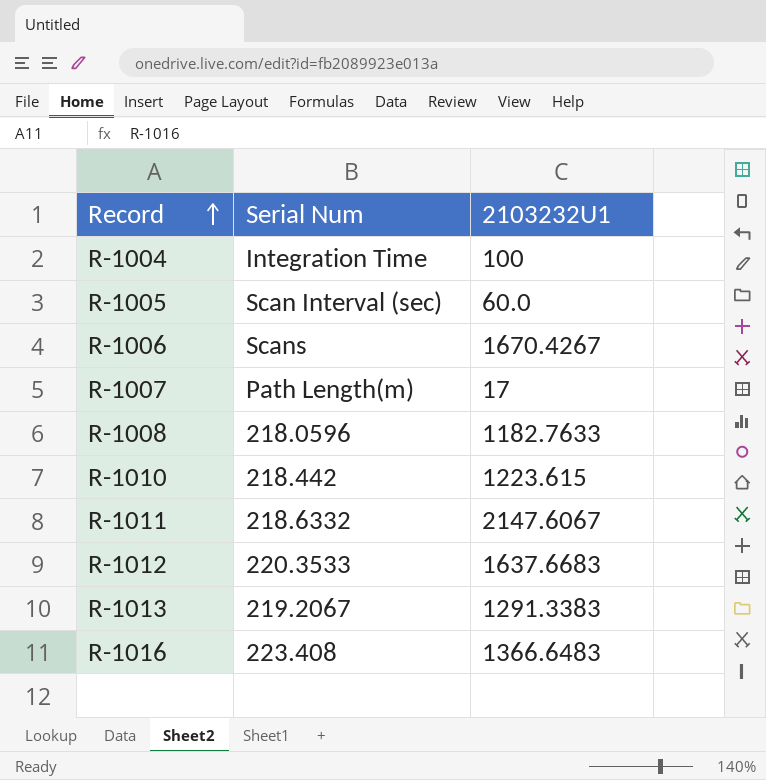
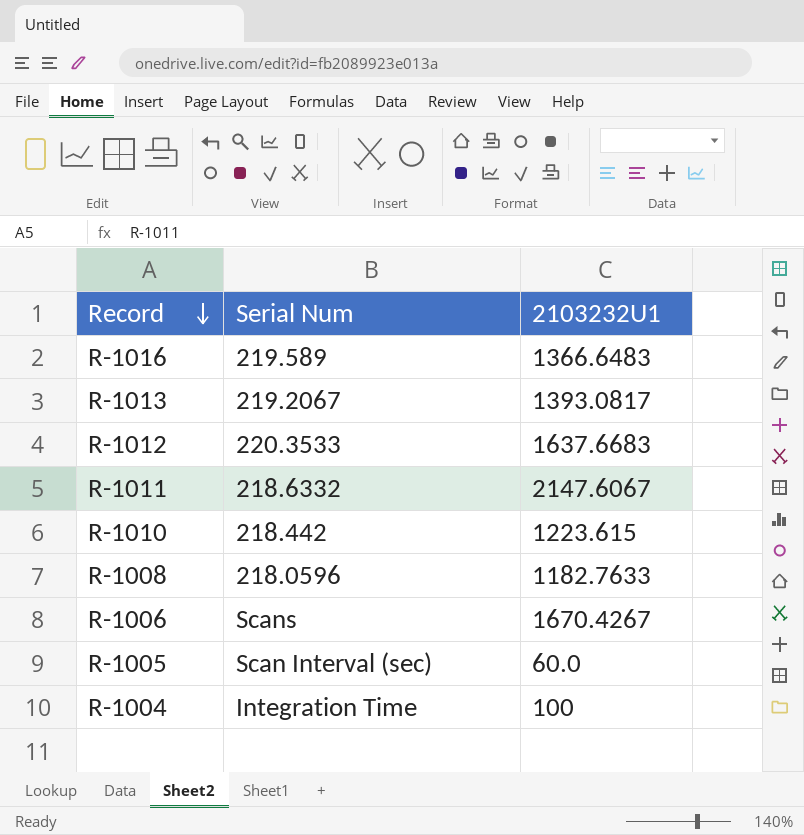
row order: Record ascending -> Record descending
row R-1007: Path Length(m) | 17 -> none
R-1016 | Serial Num: 223.408 -> 219.589
R-1013 | 2103232U1: 1291.3383 -> 1393.0817

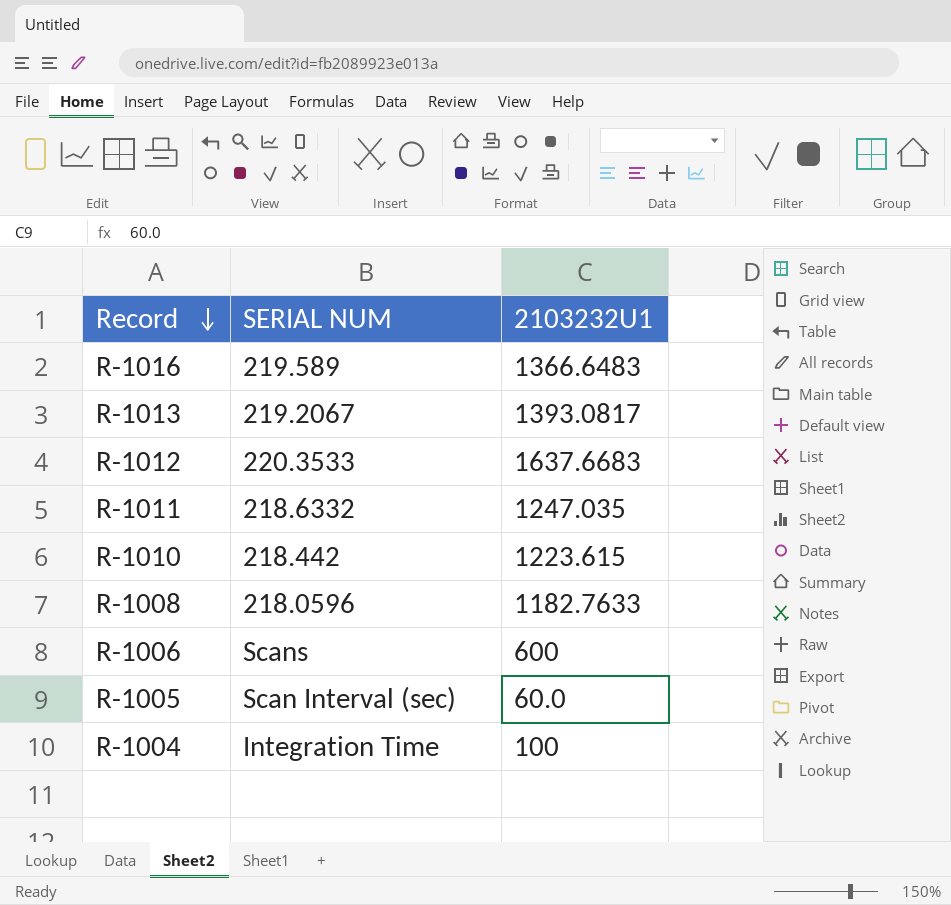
column name: Serial Num -> SERIAL NUM
R-1011 | 2103232U1: 2147.6067 -> 1247.035
R-1006 | 2103232U1: 1670.4267 -> 600

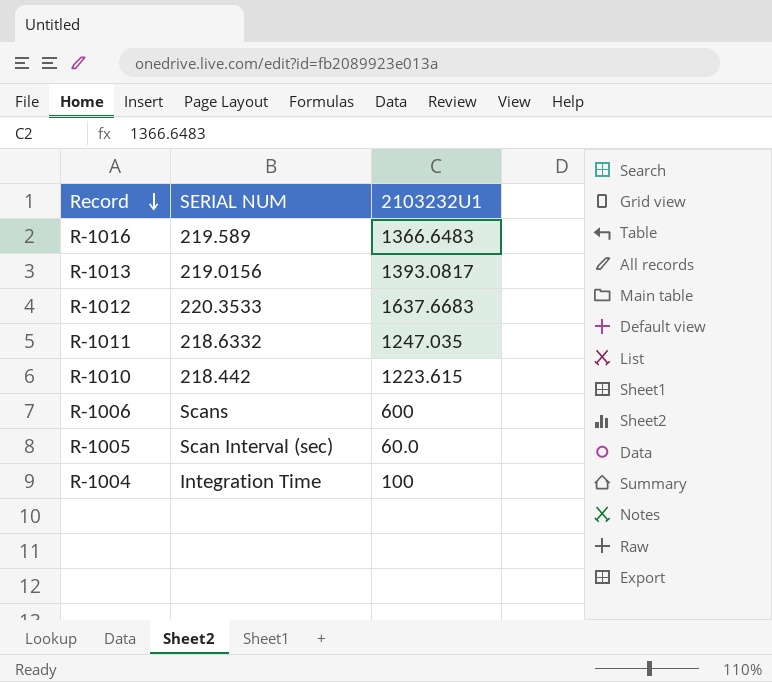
row R-1008: 218.0596 | 1182.7633 -> none
R-1013 | SERIAL NUM: 219.2067 -> 219.0156

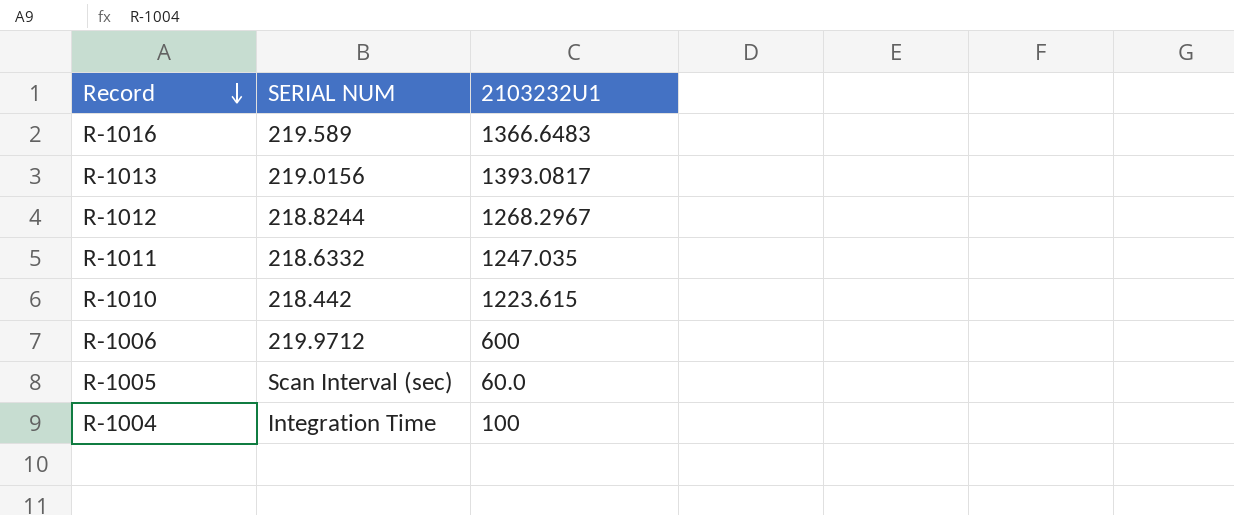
R-1012 | SERIAL NUM: 220.3533 -> 218.8244
R-1012 | 2103232U1: 1637.6683 -> 1268.2967
R-1006 | SERIAL NUM: Scans -> 219.9712

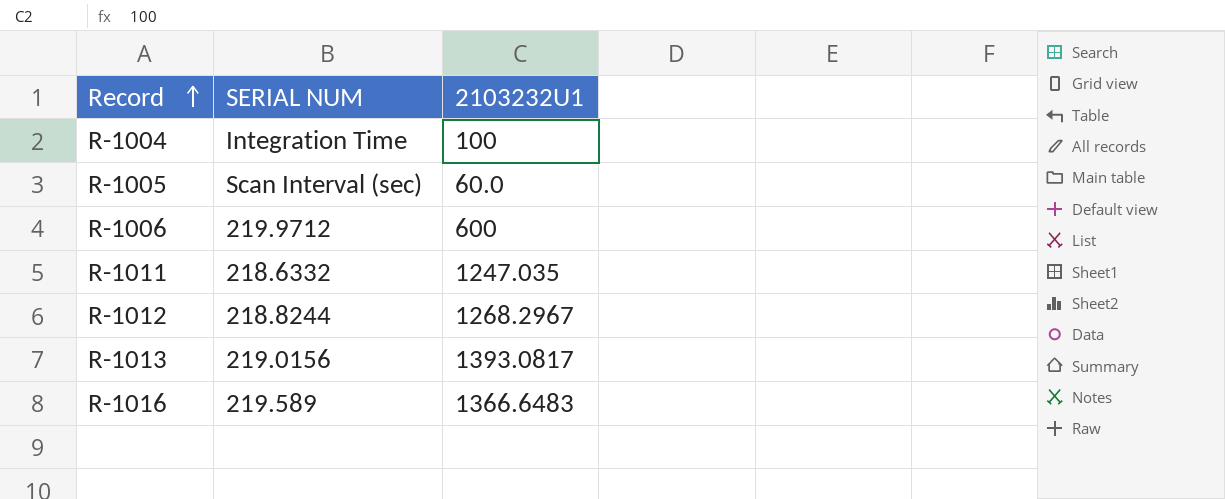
row order: Record descending -> Record ascending
row R-1010: 218.442 | 1223.615 -> none

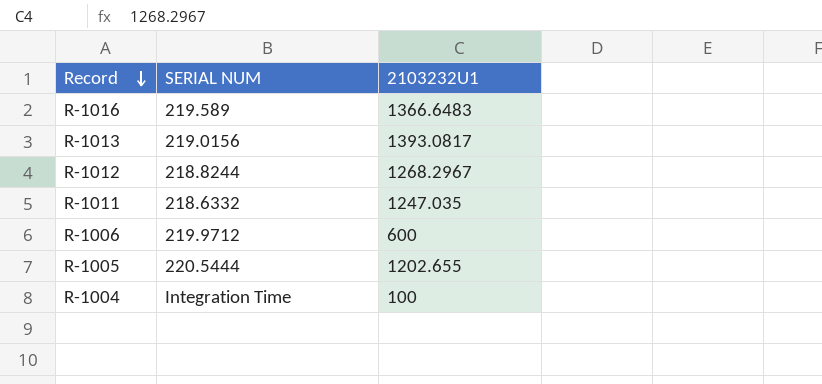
row order: Record ascending -> Record descending
R-1005 | SERIAL NUM: Scan Interval (sec) -> 220.5444
R-1005 | 2103232U1: 60.0 -> 1202.655

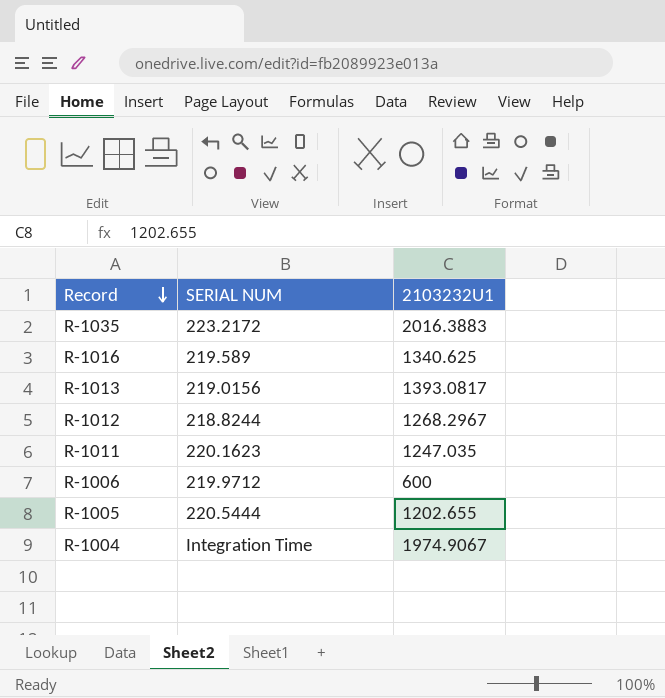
row R-1035: none -> 223.2172 | 2016.3883
R-1016 | 2103232U1: 1366.6483 -> 1340.625
R-1011 | SERIAL NUM: 218.6332 -> 220.1623
R-1004 | 2103232U1: 100 -> 1974.9067

